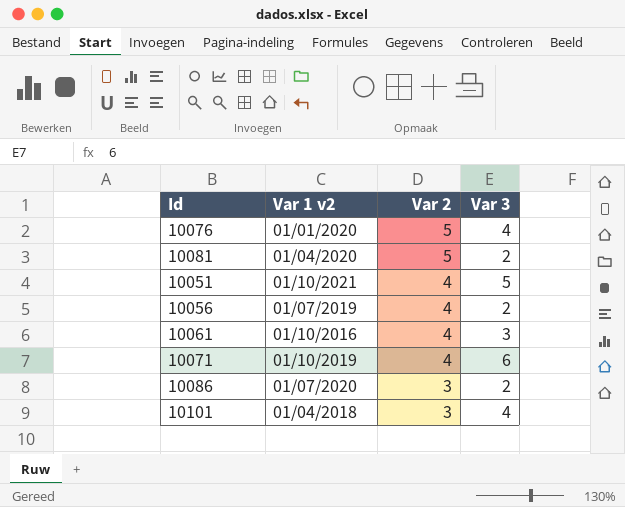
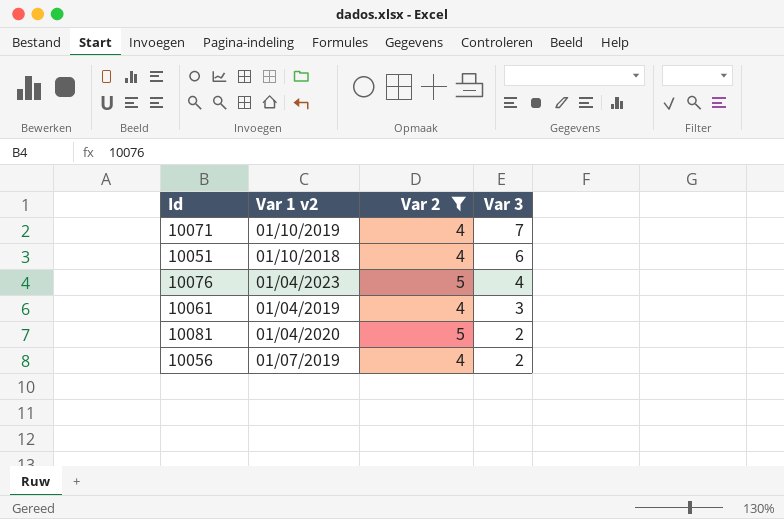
filter: none -> Var 2 != 3
row order: Var 2 descending -> Var 3 descending
10071 | Var 3: 6 -> 7
10051 | Var 1 v2: 01/10/2021 -> 01/10/2018
10051 | Var 3: 5 -> 6
10076 | Var 1 v2: 01/01/2020 -> 01/04/2023
10061 | Var 1 v2: 01/10/2016 -> 01/04/2019

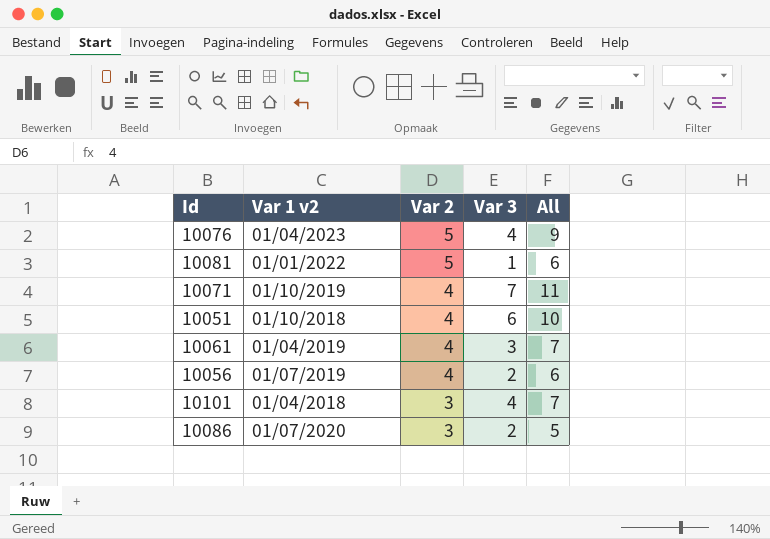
filter: Var 2 != 3 -> none
row order: Var 3 descending -> Var 2 descending
column All | formula: none -> [Var 2] + [Var 3]
10081 | Var 1 v2: 01/04/2020 -> 01/01/2022
10081 | Var 3: 2 -> 1

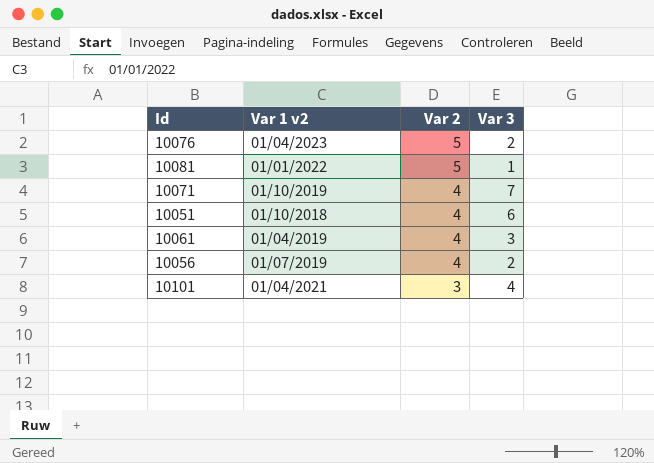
column All | formula: [Var 2] + [Var 3] -> none
row 10086: 01/07/2020 | 3 | 2 | 5 -> none
10076 | Var 3: 4 -> 2
10101 | Var 1 v2: 01/04/2018 -> 01/04/2021

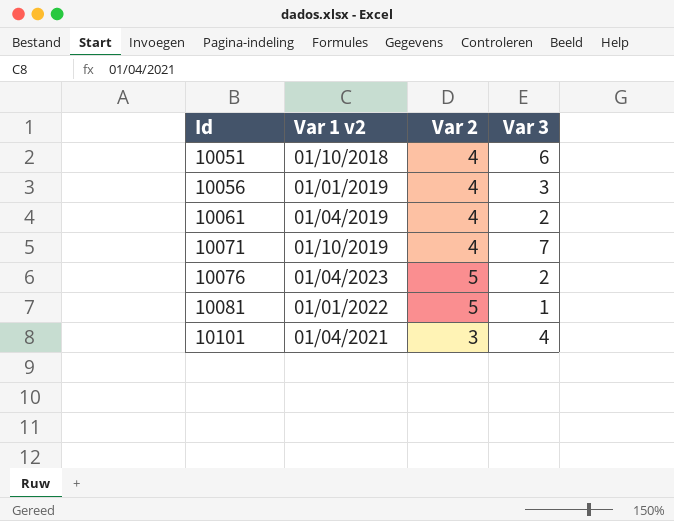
row order: Var 2 descending -> Id ascending
10056 | Var 1 v2: 01/07/2019 -> 01/01/2019
10056 | Var 3: 2 -> 3
10061 | Var 3: 3 -> 2

